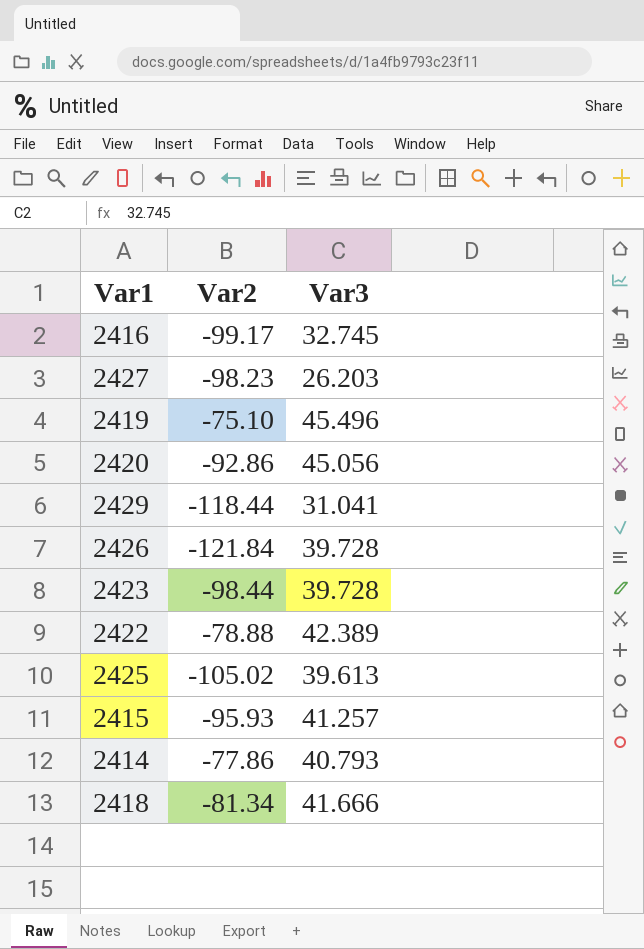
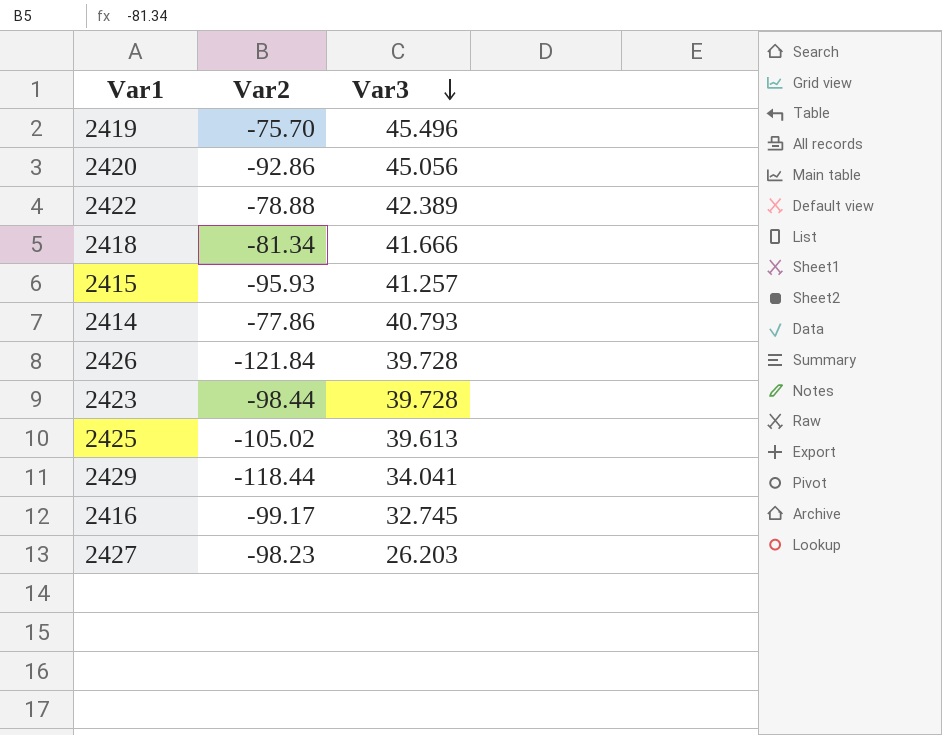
row order: none -> Var3 descending
2419 | Var2: -75.10 -> -75.70
2429 | Var3: 31.041 -> 34.041

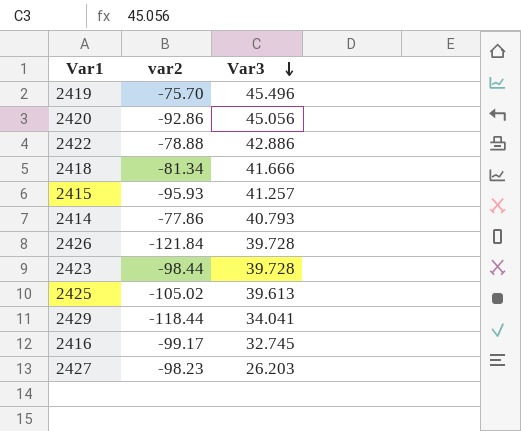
column name: Var2 -> var2
2422 | Var3: 42.389 -> 42.886

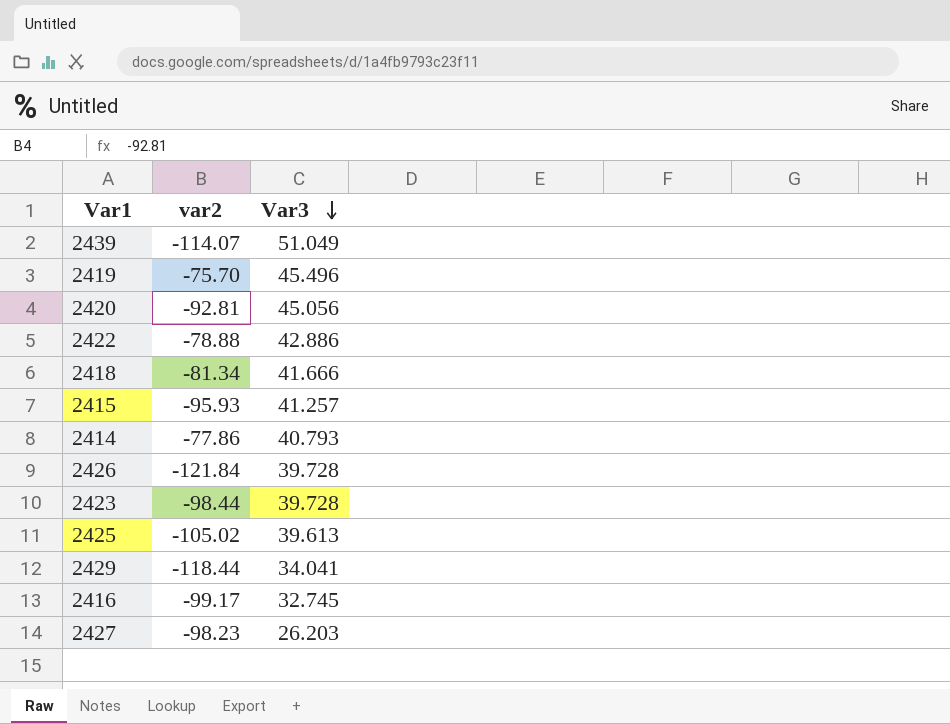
row 2439: none -> -114.07 | 51.049
2420 | var2: -92.86 -> -92.81

